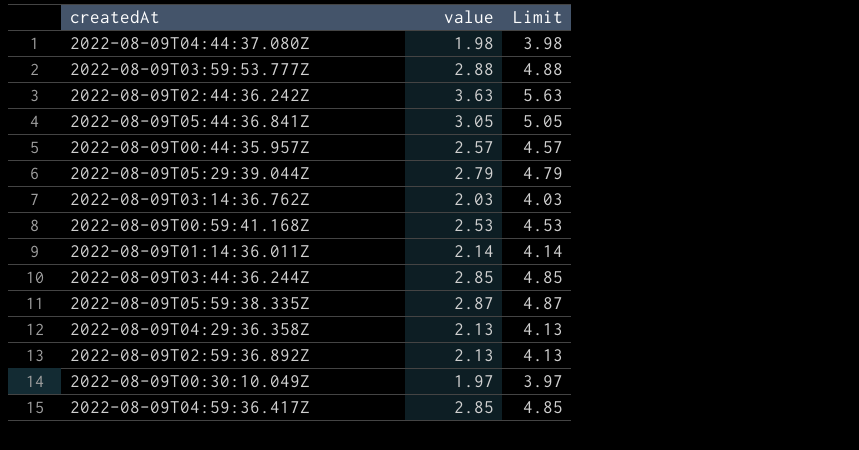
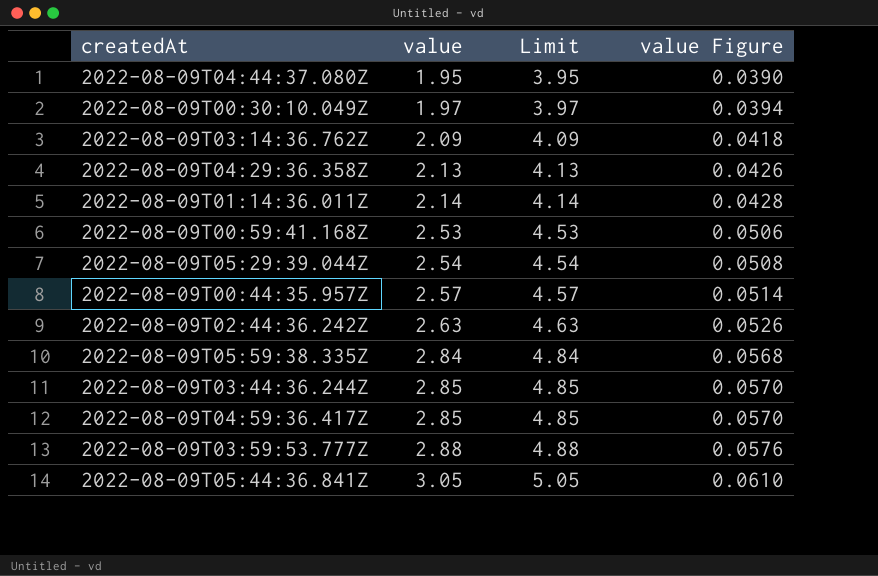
row order: none -> value ascending
column value Figure | formula: none -> [value] * 0.02
row 2022-08-09T02:59:36.892Z: 2.13 | 4.13 -> none
2022-08-09T04:44:37.080Z | value: 1.98 -> 1.95
2022-08-09T04:44:37.080Z | Limit: 3.98 -> 3.95
2022-08-09T03:14:36.762Z | value: 2.03 -> 2.09
2022-08-09T03:14:36.762Z | Limit: 4.03 -> 4.09
2022-08-09T05:29:39.044Z | value: 2.79 -> 2.54
2022-08-09T05:29:39.044Z | Limit: 4.79 -> 4.54
2022-08-09T02:44:36.242Z | value: 3.63 -> 2.63
2022-08-09T02:44:36.242Z | Limit: 5.63 -> 4.63
2022-08-09T05:59:38.335Z | value: 2.87 -> 2.84
2022-08-09T05:59:38.335Z | Limit: 4.87 -> 4.84

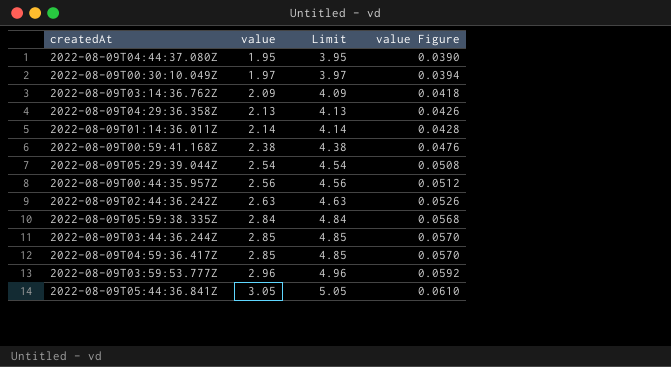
2022-08-09T00:59:41.168Z | value: 2.53 -> 2.38
2022-08-09T00:59:41.168Z | Limit: 4.53 -> 4.38
2022-08-09T00:59:41.168Z | value Figure: 0.0506 -> 0.0476
2022-08-09T00:44:35.957Z | value: 2.57 -> 2.56
2022-08-09T00:44:35.957Z | Limit: 4.57 -> 4.56
2022-08-09T00:44:35.957Z | value Figure: 0.0514 -> 0.0512
2022-08-09T03:59:53.777Z | value: 2.88 -> 2.96
2022-08-09T03:59:53.777Z | Limit: 4.88 -> 4.96
2022-08-09T03:59:53.777Z | value Figure: 0.0576 -> 0.0592

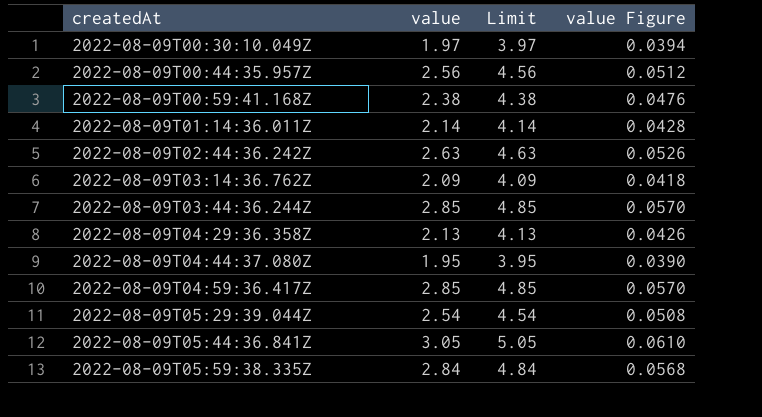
row order: value ascending -> createdAt ascending
row 2022-08-09T03:59:53.777Z: 2.96 | 4.96 | 0.0592 -> none

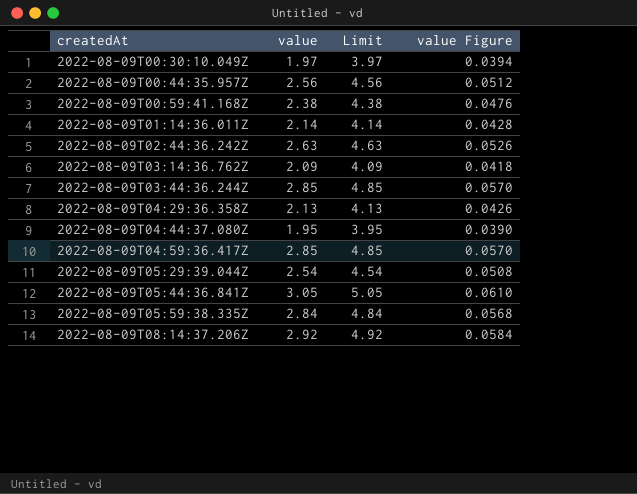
row 2022-08-09T08:14:37.206Z: none -> 2.92 | 4.92 | 0.0584

